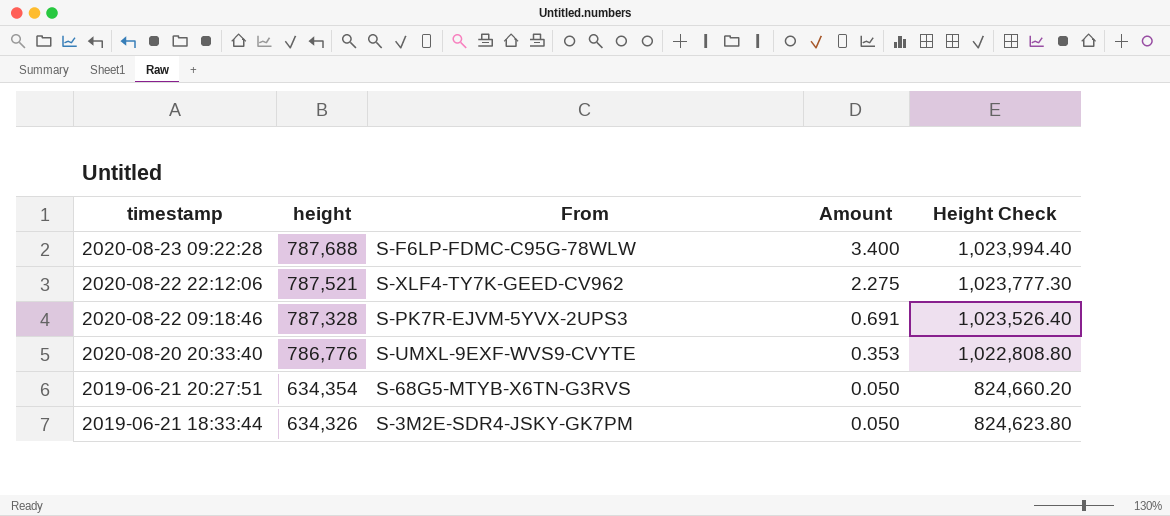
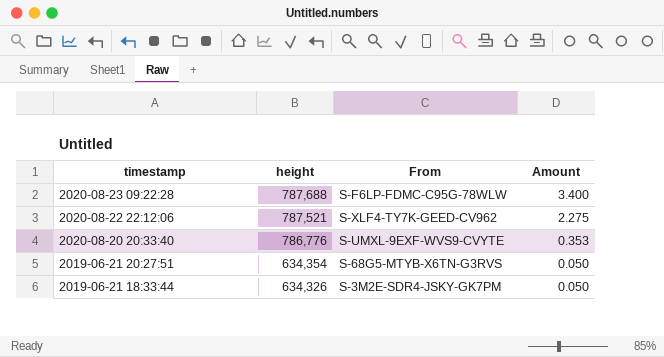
column Height Check | formula: [height] * 1.3 -> none
row 2020-08-22 09:18:46: 787,328 | S-PK7R-EJVM-5YVX-2UPS3 | 0.691 | 1,023,526.40 -> none

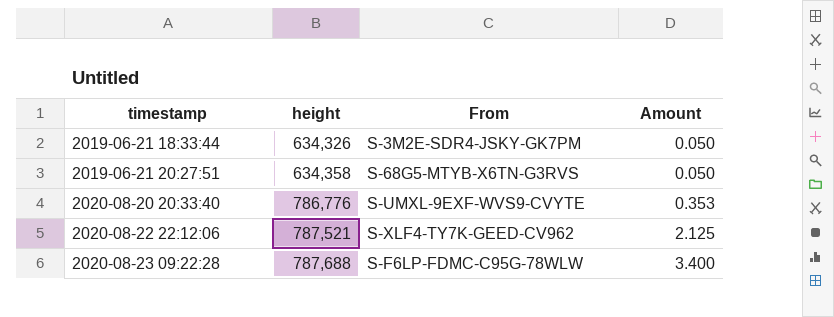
row order: timestamp descending -> timestamp ascending
2019-06-21 20:27:51 | height: 634,354 -> 634,358
2020-08-22 22:12:06 | Amount: 2.275 -> 2.125

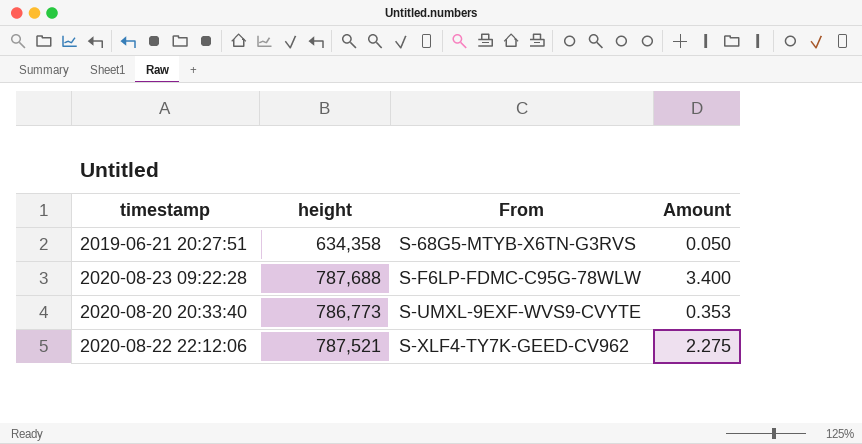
row order: timestamp ascending -> From ascending
row 2019-06-21 18:33:44: 634,326 | S-3M2E-SDR4-JSKY-GK7PM | 0.050 -> none
2020-08-20 20:33:40 | height: 786,776 -> 786,773
2020-08-22 22:12:06 | Amount: 2.125 -> 2.275

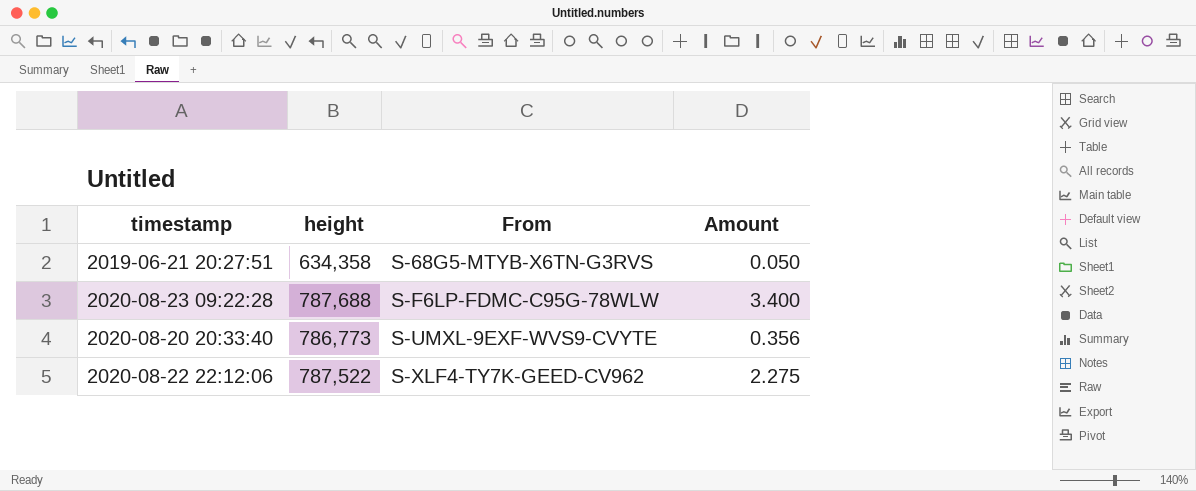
2020-08-20 20:33:40 | Amount: 0.353 -> 0.356
2020-08-22 22:12:06 | height: 787,521 -> 787,522

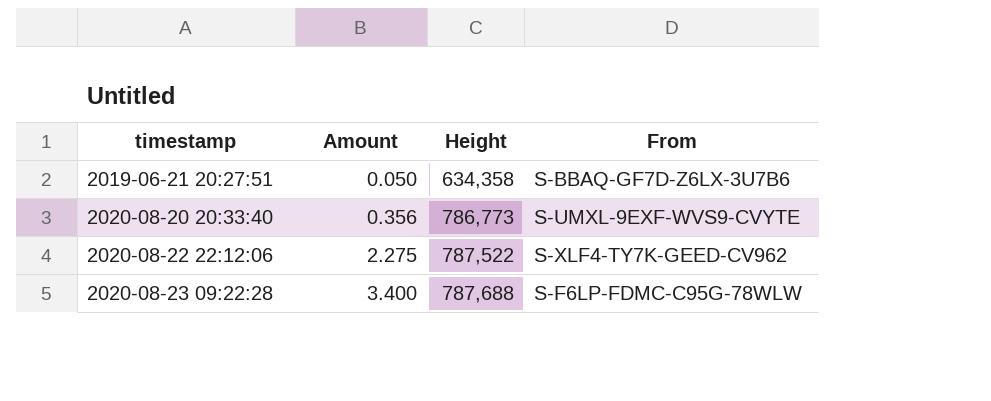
row order: From ascending -> timestamp ascending
column Amount | position: 4 -> 2
column name: height -> Height
2019-06-21 20:27:51 | From: S-68G5-MTYB-X6TN-G3RVS -> S-BBAQ-GF7D-Z6LX-3U7B6

